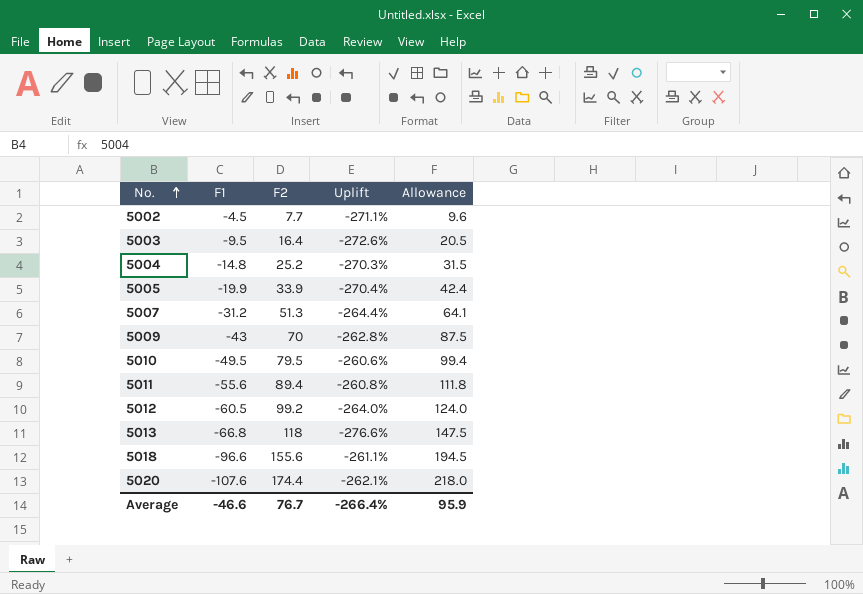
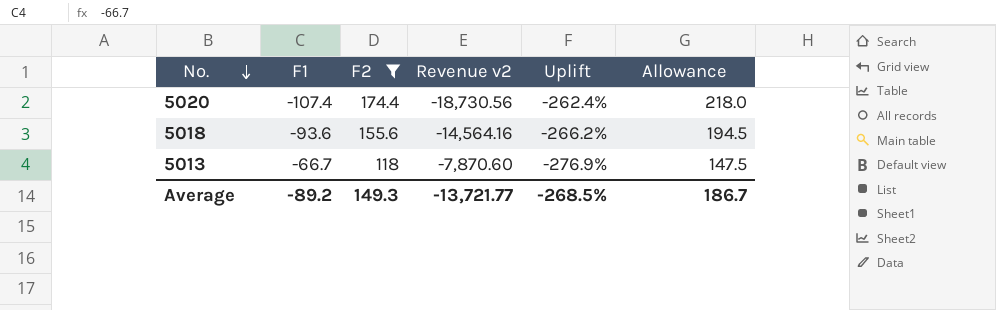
filter: none -> F2 >= 118
row order: No. ascending -> No. descending
column Revenue v2 | formula: none -> [F1] * [F2]
5020 | F1: -107.6 -> -107.4
5020 | Uplift: -262.1% -> -262.4%
5018 | F1: -96.6 -> -93.6
5018 | Uplift: -261.1% -> -266.2%
5013 | F1: -66.8 -> -66.7
5013 | Uplift: -276.6% -> -276.9%
Average | F1: -46.6 -> -89.2
Average | F2: 76.7 -> 149.3
Average | Uplift: -266.4% -> -268.5%
Average | Allowance: 95.9 -> 186.7

